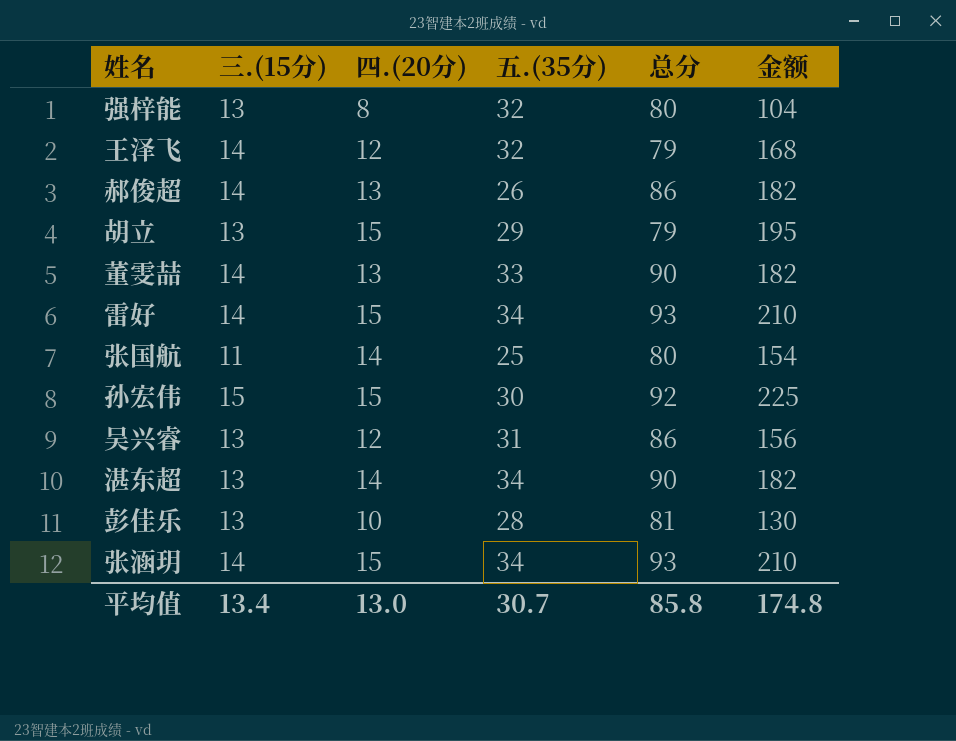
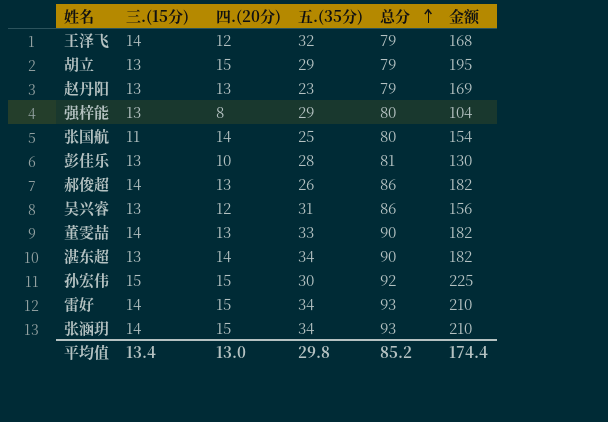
row order: none -> 总分 ascending
row 赵丹阳: none -> 13 | 13 | 23 | 79 | 169
强梓能 | 五.(35分): 32 -> 29
平均值 | 五.(35分): 30.7 -> 29.8
平均值 | 总分: 85.8 -> 85.2
平均值 | 金额: 174.8 -> 174.4

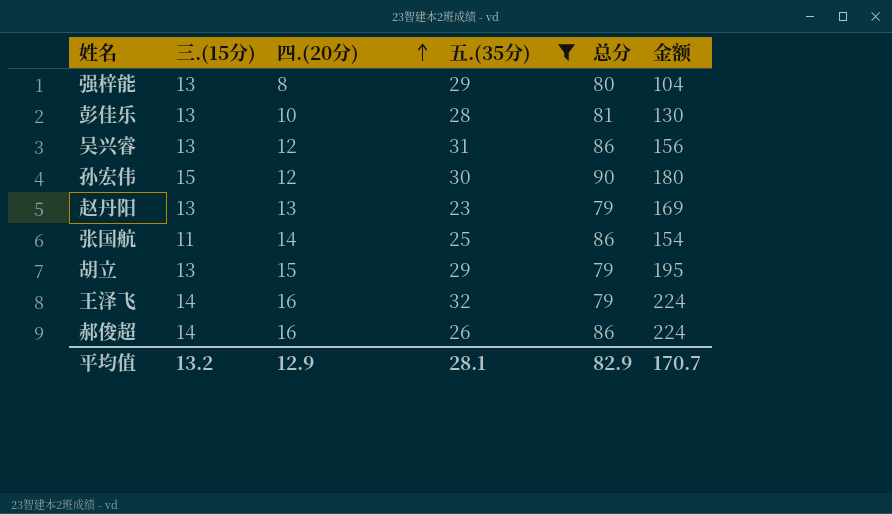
filter: none -> 五.(35分) <= 32
row order: 总分 ascending -> 四.(20分) ascending
孙宏伟 | 四.(20分): 15 -> 12
孙宏伟 | 总分: 92 -> 90
孙宏伟 | 金额: 225 -> 180
张国航 | 总分: 80 -> 86
王泽飞 | 四.(20分): 12 -> 16
王泽飞 | 金额: 168 -> 224
郝俊超 | 四.(20分): 13 -> 16
郝俊超 | 金额: 182 -> 224
平均值 | 三.(15分): 13.4 -> 13.2
平均值 | 四.(20分): 13.0 -> 12.9
平均值 | 五.(35分): 29.8 -> 28.1
平均值 | 总分: 85.2 -> 82.9
平均值 | 金额: 174.4 -> 170.7

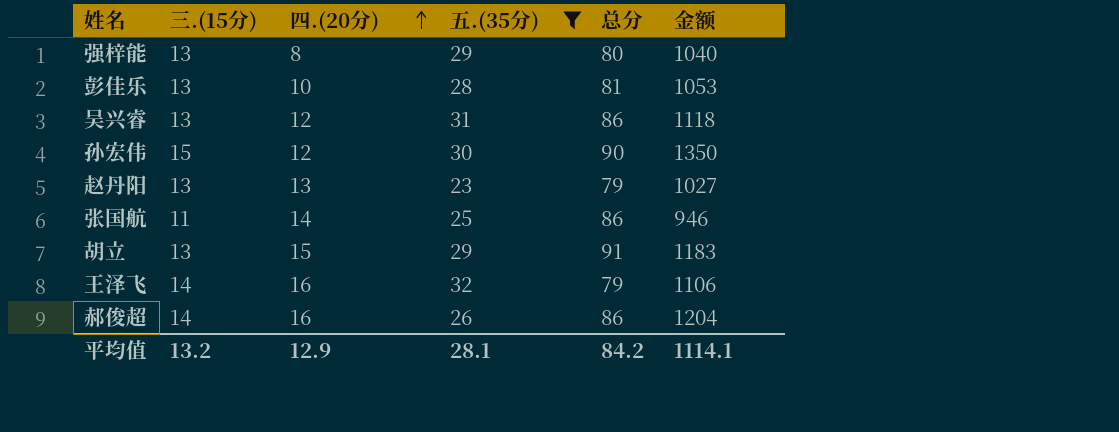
column 金额 | formula: [三.(15分)] * [四.(20分)] -> [三.(15分)] * [总分]
胡立 | 总分: 79 -> 91
平均值 | 总分: 82.9 -> 84.2
平均值 | 金额: 170.7 -> 1114.1

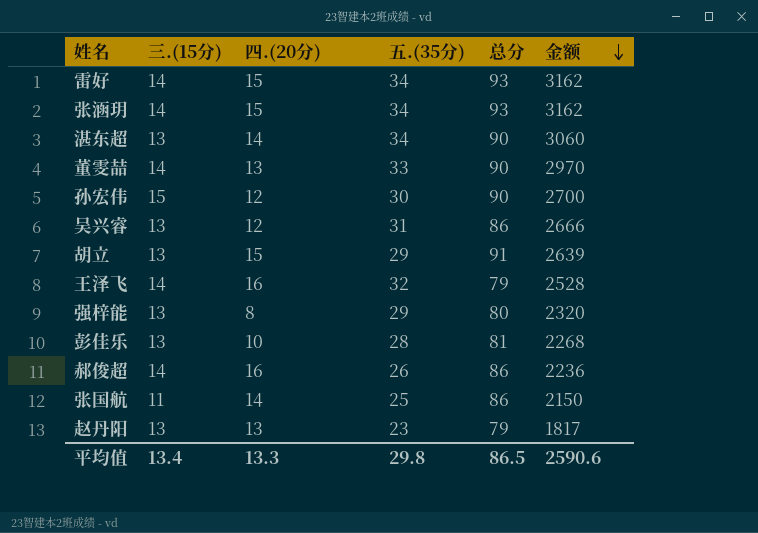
filter: 五.(35分) <= 32 -> none
row order: 四.(20分) ascending -> 金额 descending
column 金额 | formula: [三.(15分)] * [总分] -> [五.(35分)] * [总分]
平均值 | 三.(15分): 13.2 -> 13.4
平均值 | 四.(20分): 12.9 -> 13.3
平均值 | 五.(35分): 28.1 -> 29.8
平均值 | 总分: 84.2 -> 86.5
平均值 | 金额: 1114.1 -> 2590.6

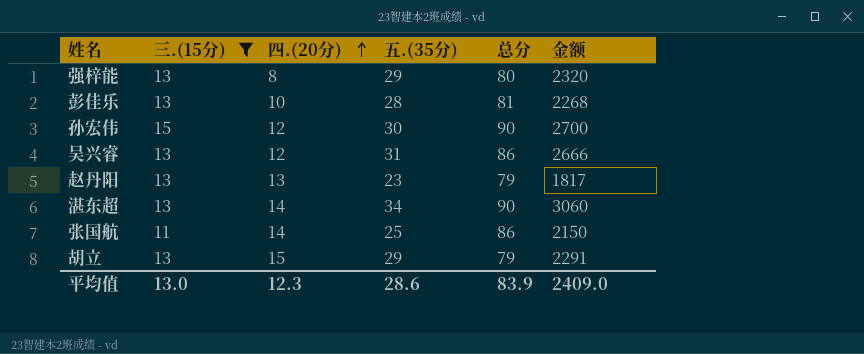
filter: none -> 三.(15分) != 14
row order: 金额 descending -> 四.(20分) ascending
胡立 | 总分: 91 -> 79
胡立 | 金额: 2639 -> 2291
平均值 | 三.(15分): 13.4 -> 13.0
平均值 | 四.(20分): 13.3 -> 12.3
平均值 | 五.(35分): 29.8 -> 28.6
平均值 | 总分: 86.5 -> 83.9
平均值 | 金额: 2590.6 -> 2409.0

